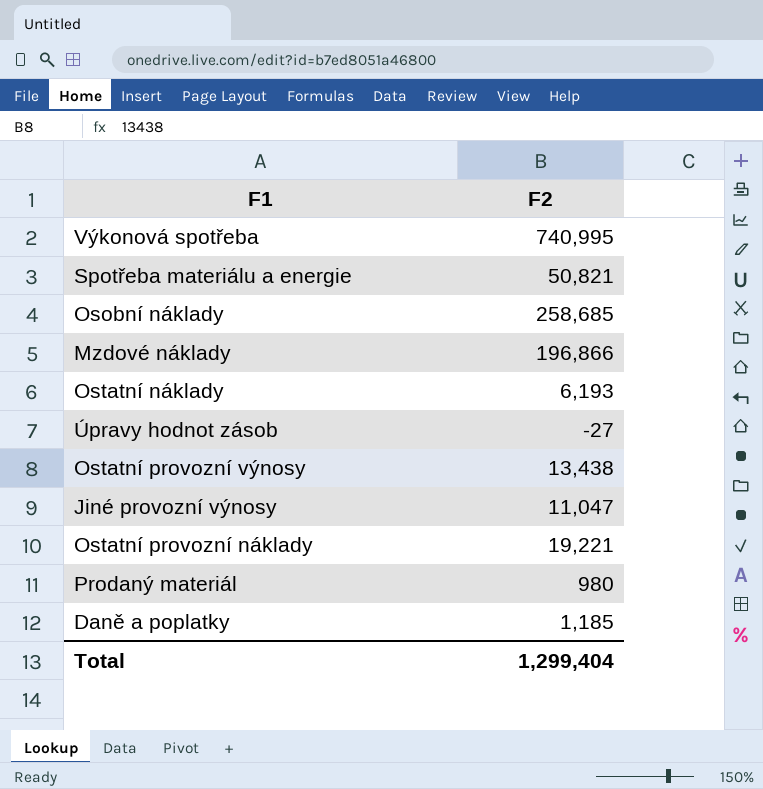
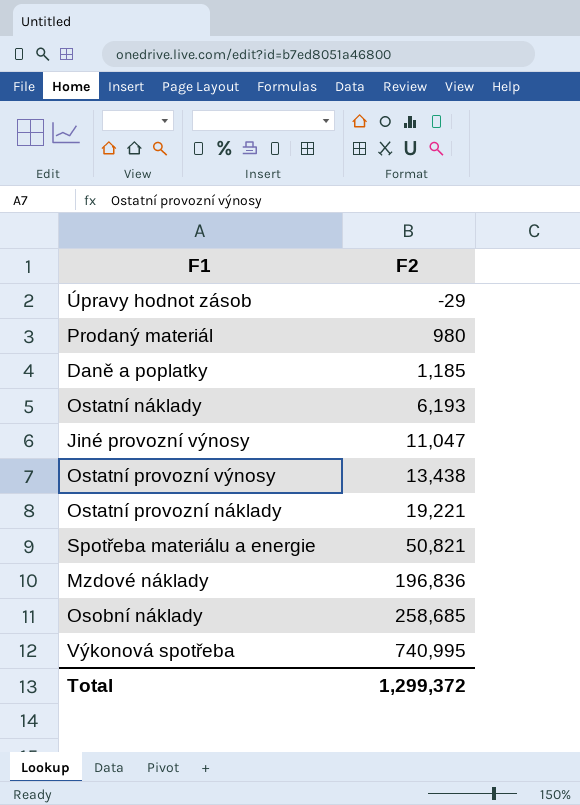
row order: none -> F2 ascending
Úpravy hodnot zásob | F2: -27 -> -29
Mzdové náklady | F2: 196,866 -> 196,836
Total | F2: 1,299,404 -> 1,299,372

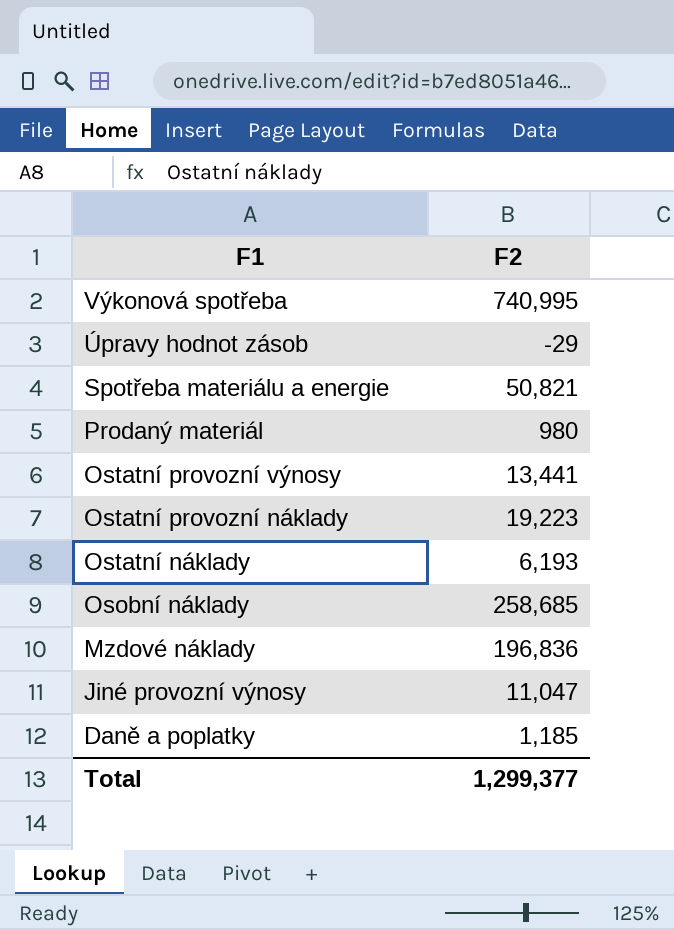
row order: F2 ascending -> F1 descending
Ostatní provozní výnosy | F2: 13,438 -> 13,441
Ostatní provozní náklady | F2: 19,221 -> 19,223
Total | F2: 1,299,372 -> 1,299,377

